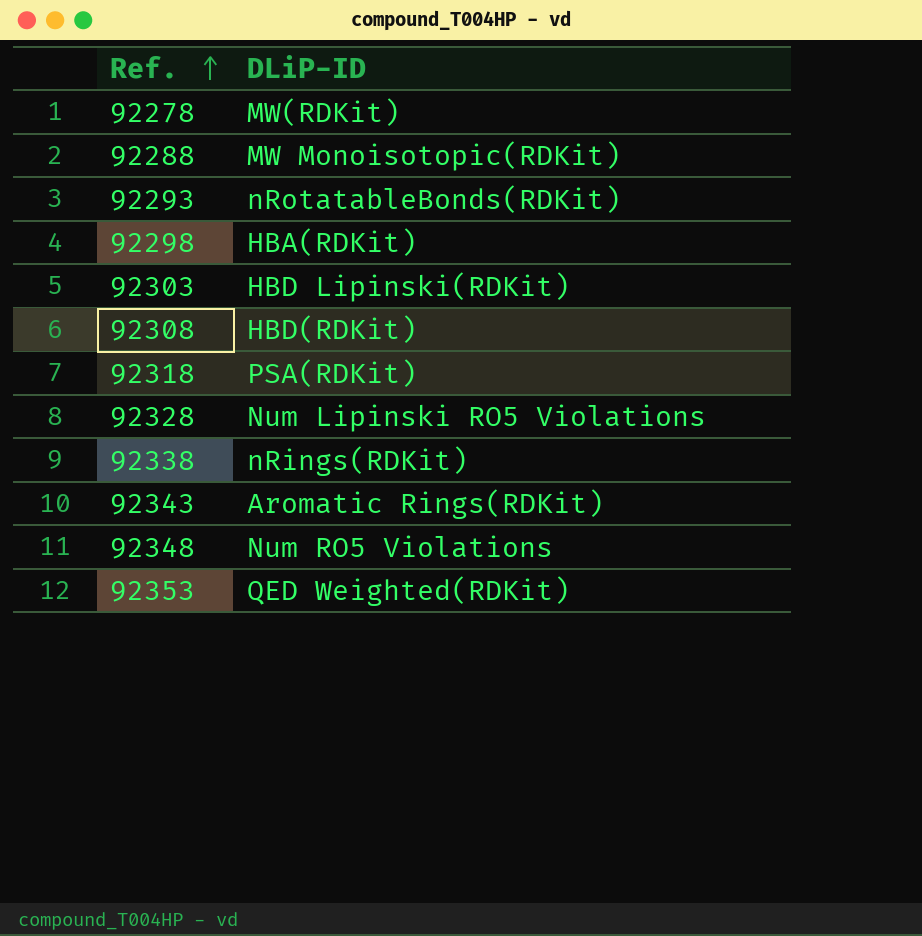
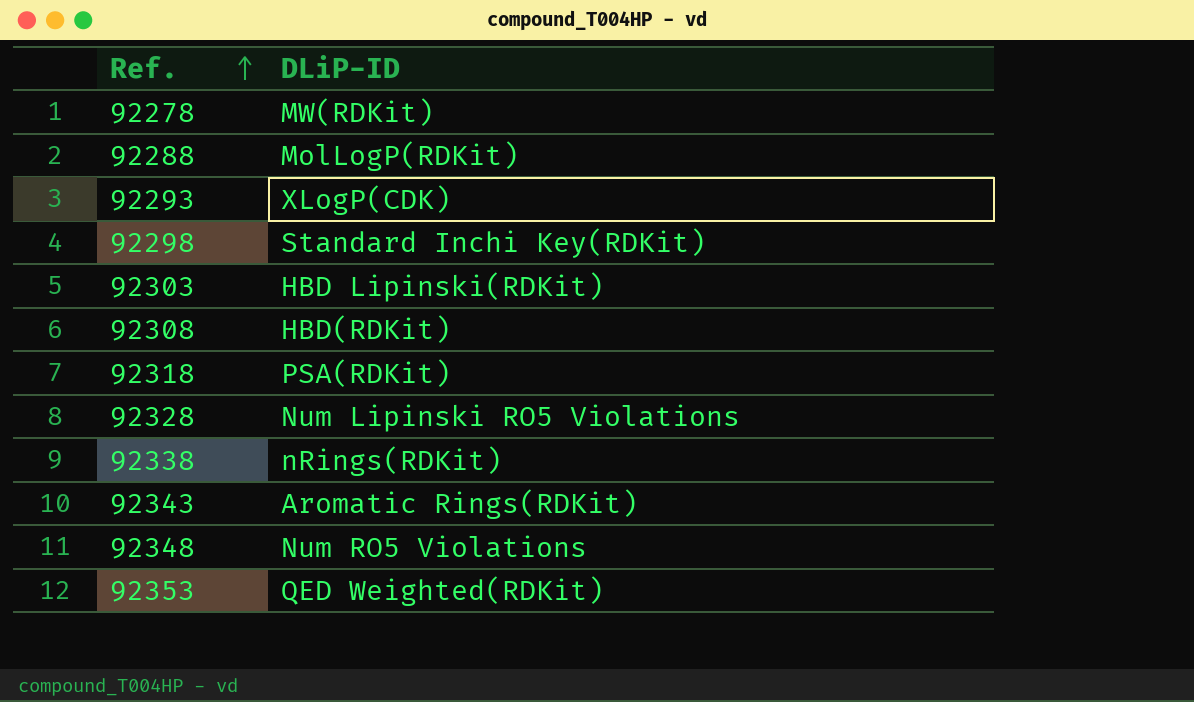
92288 | DLiP-ID: MW Monoisotopic(RDKit) -> MolLogP(RDKit)
92293 | DLiP-ID: nRotatableBonds(RDKit) -> XLogP(CDK)
92298 | DLiP-ID: HBA(RDKit) -> Standard Inchi Key(RDKit)

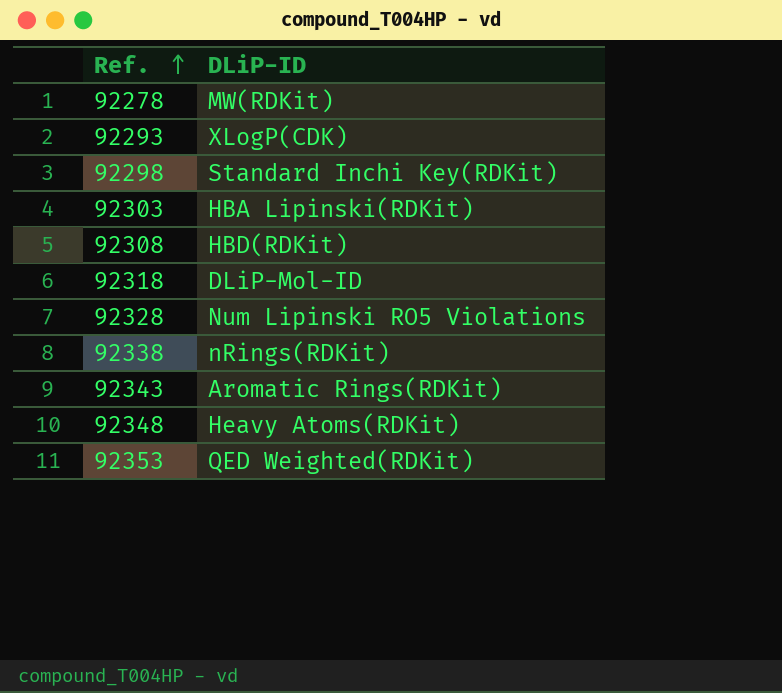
row 92288: MolLogP(RDKit) -> none
92303 | DLiP-ID: HBD Lipinski(RDKit) -> HBA Lipinski(RDKit)
92318 | DLiP-ID: PSA(RDKit) -> DLiP-Mol-ID
92348 | DLiP-ID: Num RO5 Violations -> Heavy Atoms(RDKit)

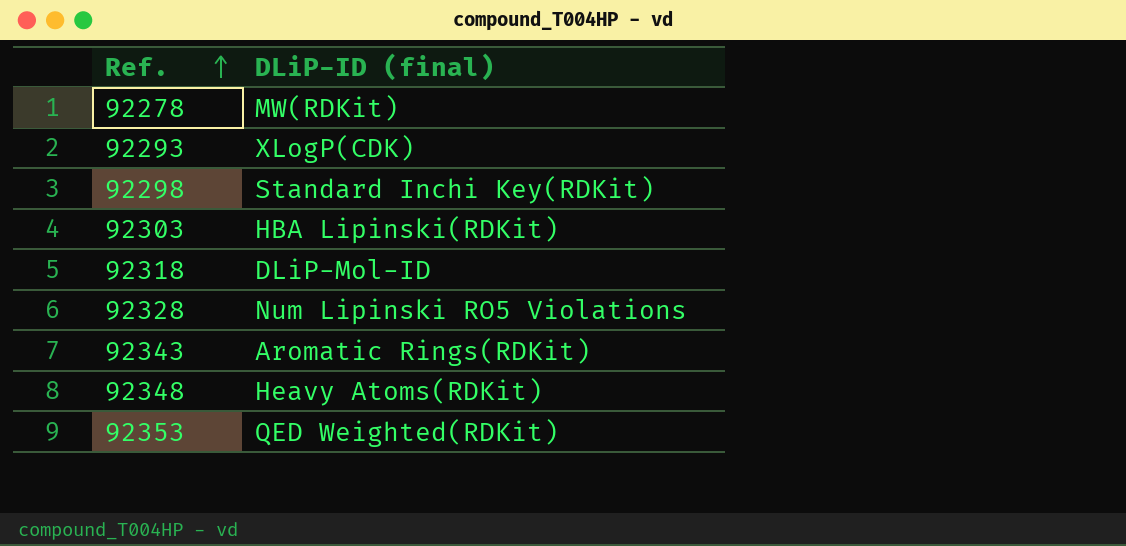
column name: DLiP-ID -> DLiP-ID (final)
row 92308: HBD(RDKit) -> none
row 92338: nRings(RDKit) -> none

